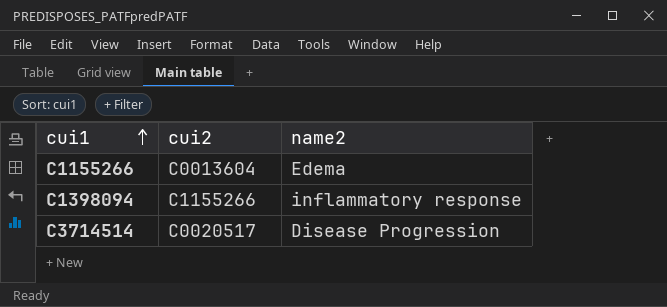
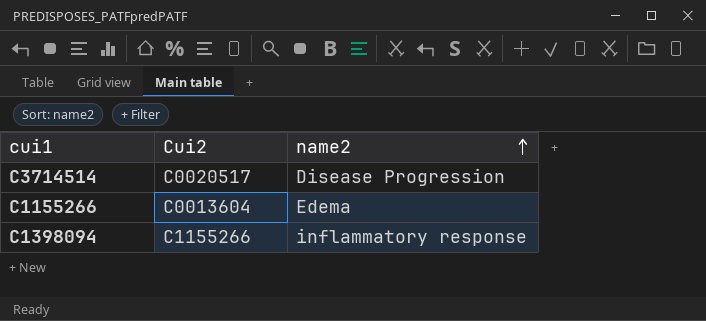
row order: cui1 ascending -> name2 ascending
column name: cui2 -> Cui2

